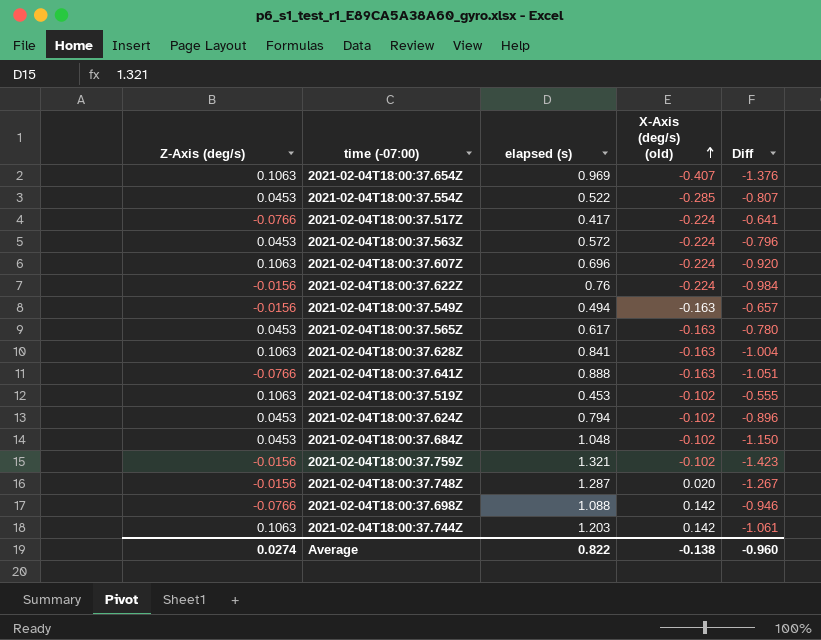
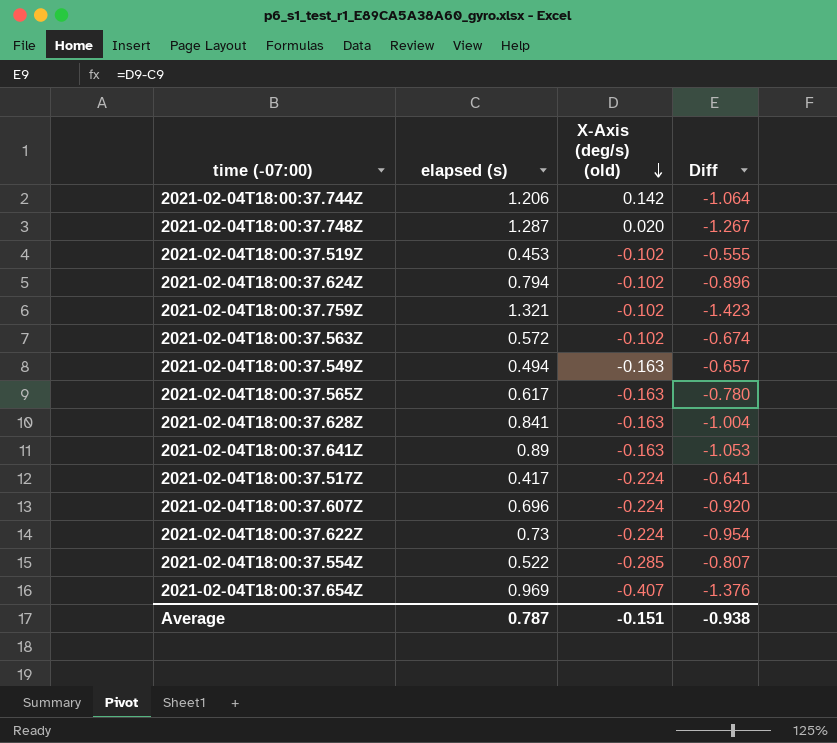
row order: X-Axis (deg/s) (old) ascending -> X-Axis (deg/s) (old) descending
column Z-Axis (deg/s) | position: 1 -> none
row 2021-02-04T18:00:37.684Z: 0.0453 | 1.048 | -0.102 | -1.150 -> none
row 2021-02-04T18:00:37.698Z: -0.0766 | 1.088 | 0.142 | -0.946 -> none
2021-02-04T18:00:37.744Z | elapsed (s): 1.203 -> 1.206
2021-02-04T18:00:37.744Z | Diff: -1.061 -> -1.064
2021-02-04T18:00:37.563Z | X-Axis (deg/s) (old): -0.224 -> -0.102
2021-02-04T18:00:37.563Z | Diff: -0.796 -> -0.674
2021-02-04T18:00:37.641Z | elapsed (s): 0.888 -> 0.89
2021-02-04T18:00:37.641Z | Diff: -1.051 -> -1.053
2021-02-04T18:00:37.622Z | elapsed (s): 0.76 -> 0.73
2021-02-04T18:00:37.622Z | Diff: -0.984 -> -0.954
Average | elapsed (s): 0.822 -> 0.787
Average | X-Axis (deg/s) (old): -0.138 -> -0.151
Average | Diff: -0.960 -> -0.938

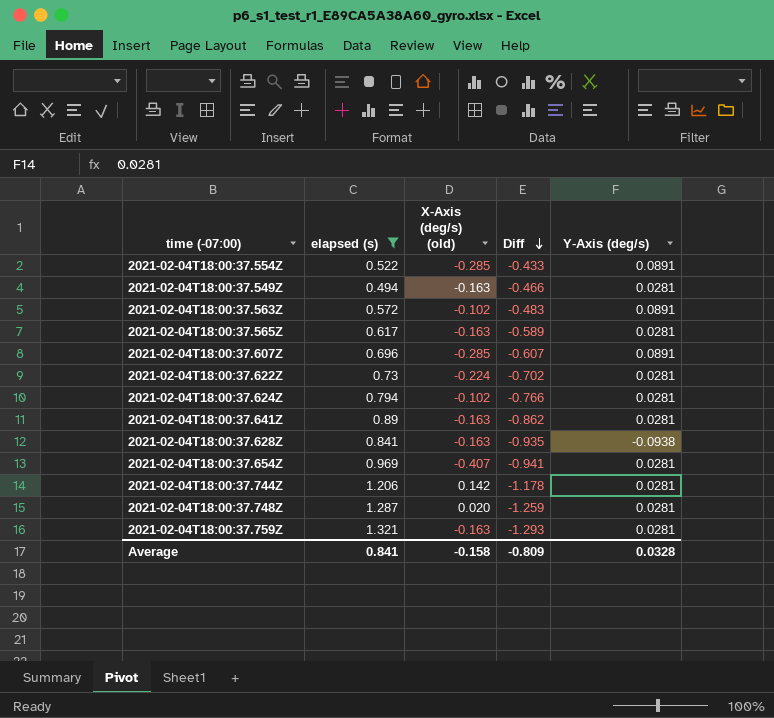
filter: none -> elapsed (s) >= 0.494
row order: X-Axis (deg/s) (old) descending -> Diff descending
column Diff | formula: [X-Axis (deg/s) (old)] - [elapsed (s)] -> [Y-Axis (deg/s)] - [elapsed (s)]
column Y-Axis (deg/s) | position: none -> 5
2021-02-04T18:00:37.607Z | X-Axis (deg/s) (old): -0.224 -> -0.285
2021-02-04T18:00:37.759Z | X-Axis (deg/s) (old): -0.102 -> -0.163
Average | elapsed (s): 0.787 -> 0.841
Average | X-Axis (deg/s) (old): -0.151 -> -0.158
Average | Diff: -0.938 -> -0.809

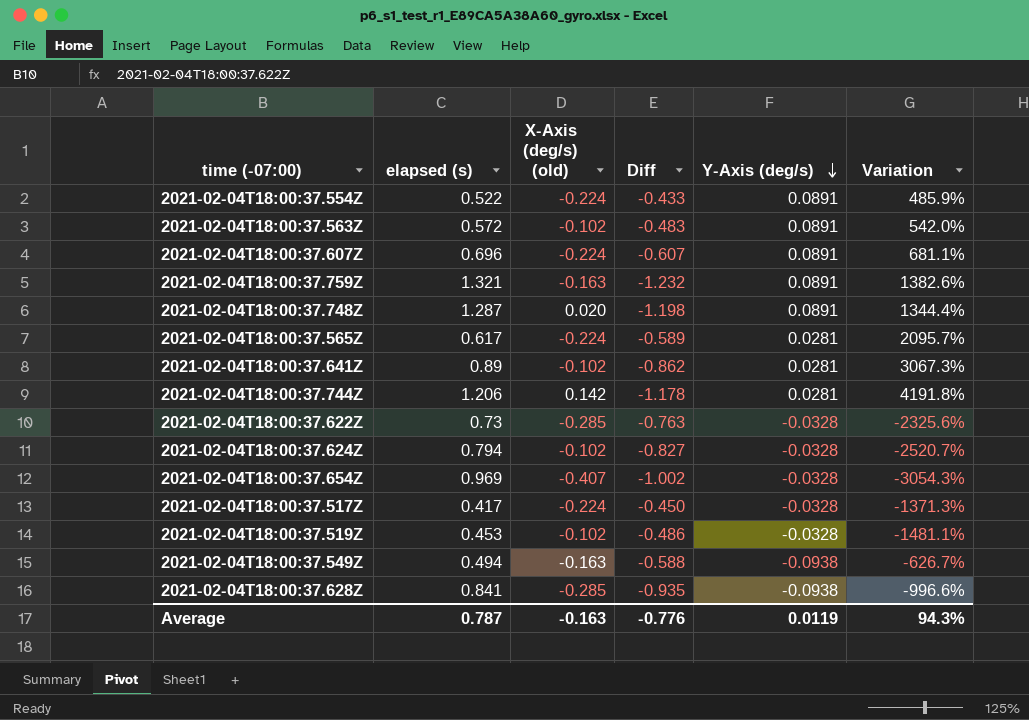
filter: elapsed (s) >= 0.494 -> none
row order: Diff descending -> Y-Axis (deg/s) descending
column Variation | formula: none -> ([elapsed (s)] - [Y-Axis (deg/s)]) / [Y-Axis (deg/s)]
2021-02-04T18:00:37.554Z | X-Axis (deg/s) (old): -0.285 -> -0.224
2021-02-04T18:00:37.607Z | X-Axis (deg/s) (old): -0.285 -> -0.224
2021-02-04T18:00:37.759Z | Diff: -1.293 -> -1.232
2021-02-04T18:00:37.759Z | Y-Axis (deg/s): 0.0281 -> 0.0891
2021-02-04T18:00:37.748Z | Diff: -1.259 -> -1.198
2021-02-04T18:00:37.748Z | Y-Axis (deg/s): 0.0281 -> 0.0891
2021-02-04T18:00:37.565Z | X-Axis (deg/s) (old): -0.163 -> -0.224
2021-02-04T18:00:37.641Z | X-Axis (deg/s) (old): -0.163 -> -0.102
2021-02-04T18:00:37.622Z | X-Axis (deg/s) (old): -0.224 -> -0.285
2021-02-04T18:00:37.622Z | Diff: -0.702 -> -0.763
2021-02-04T18:00:37.622Z | Y-Axis (deg/s): 0.0281 -> -0.0328
2021-02-04T18:00:37.624Z | Diff: -0.766 -> -0.827
2021-02-04T18:00:37.624Z | Y-Axis (deg/s): 0.0281 -> -0.0328
2021-02-04T18:00:37.654Z | Diff: -0.941 -> -1.002
2021-02-04T18:00:37.654Z | Y-Axis (deg/s): 0.0281 -> -0.0328
2021-02-04T18:00:37.549Z | Diff: -0.466 -> -0.588
2021-02-04T18:00:37.549Z | Y-Axis (deg/s): 0.0281 -> -0.0938
2021-02-04T18:00:37.628Z | X-Axis (deg/s) (old): -0.163 -> -0.285
Average | elapsed (s): 0.841 -> 0.787
Average | X-Axis (deg/s) (old): -0.158 -> -0.163
Average | Diff: -0.809 -> -0.776
Average | Y-Axis (deg/s): 0.0328 -> 0.0119

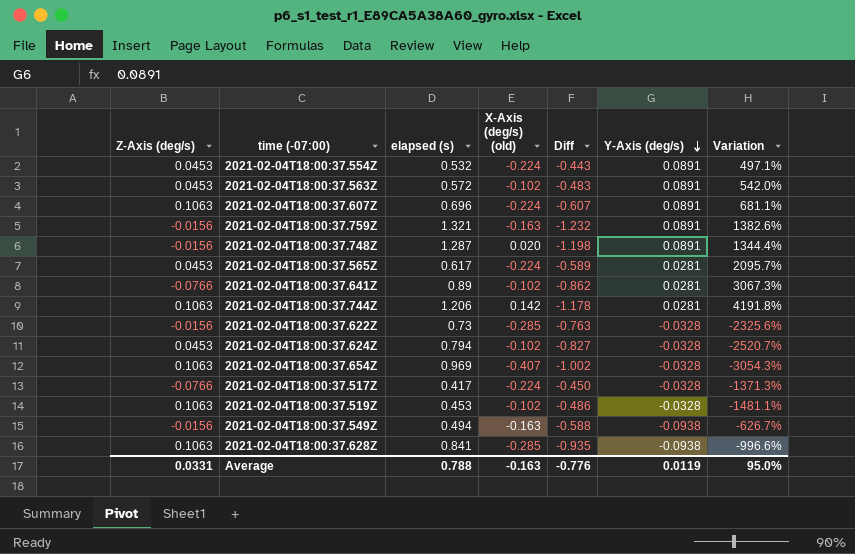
column Z-Axis (deg/s) | position: none -> 1
2021-02-04T18:00:37.554Z | elapsed (s): 0.522 -> 0.532
2021-02-04T18:00:37.554Z | Diff: -0.433 -> -0.443
2021-02-04T18:00:37.554Z | Variation: 485.9% -> 497.1%
Average | elapsed (s): 0.787 -> 0.788
Average | Variation: 94.3% -> 95.0%

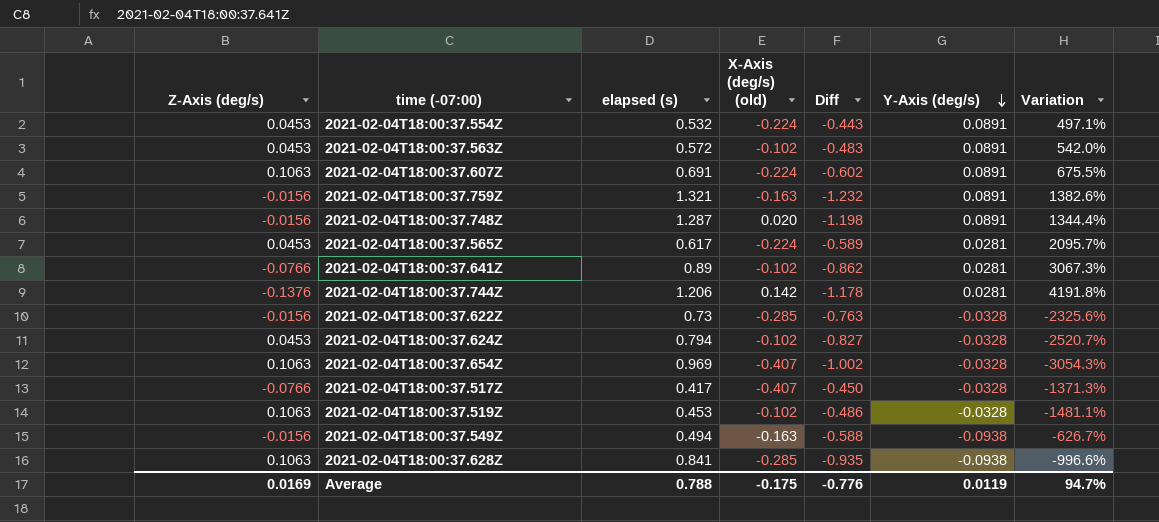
2021-02-04T18:00:37.607Z | elapsed (s): 0.696 -> 0.691
2021-02-04T18:00:37.607Z | Diff: -0.607 -> -0.602
2021-02-04T18:00:37.607Z | Variation: 681.1% -> 675.5%
2021-02-04T18:00:37.744Z | Z-Axis (deg/s): 0.1063 -> -0.1376
2021-02-04T18:00:37.517Z | X-Axis (deg/s) (old): -0.224 -> -0.407
Average | Z-Axis (deg/s): 0.0331 -> 0.0169
Average | X-Axis (deg/s) (old): -0.163 -> -0.175
Average | Variation: 95.0% -> 94.7%

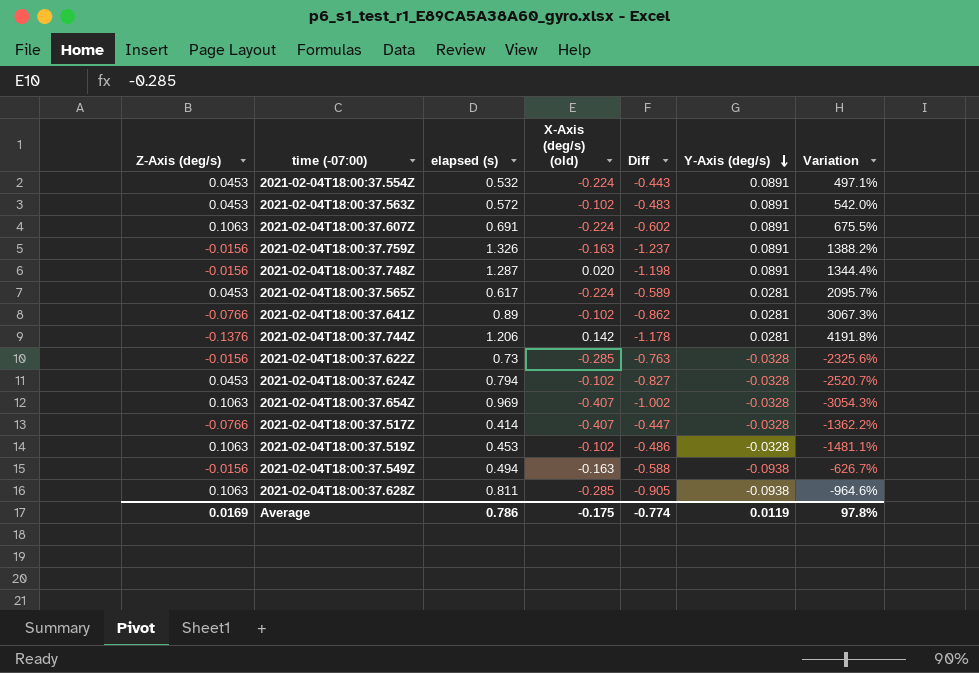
2021-02-04T18:00:37.759Z | elapsed (s): 1.321 -> 1.326
2021-02-04T18:00:37.759Z | Diff: -1.232 -> -1.237
2021-02-04T18:00:37.759Z | Variation: 1382.6% -> 1388.2%
2021-02-04T18:00:37.517Z | elapsed (s): 0.417 -> 0.414
2021-02-04T18:00:37.517Z | Diff: -0.450 -> -0.447
2021-02-04T18:00:37.517Z | Variation: -1371.3% -> -1362.2%
2021-02-04T18:00:37.628Z | elapsed (s): 0.841 -> 0.811
2021-02-04T18:00:37.628Z | Diff: -0.935 -> -0.905
2021-02-04T18:00:37.628Z | Variation: -996.6% -> -964.6%
Average | elapsed (s): 0.788 -> 0.786
Average | Diff: -0.776 -> -0.774
Average | Variation: 94.7% -> 97.8%

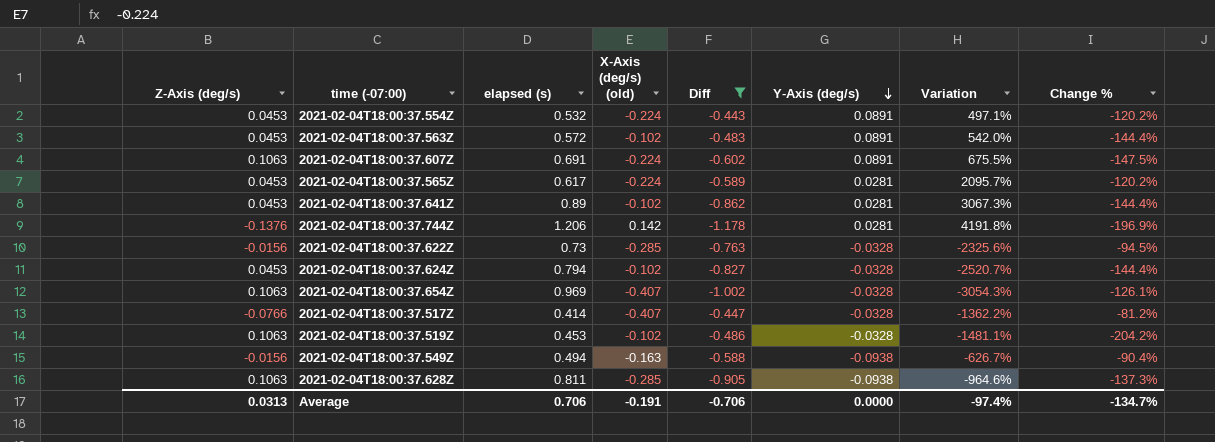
filter: none -> Diff >= -1.178
column Change % | formula: none -> ([Z-Axis (deg/s)] - [X-Axis (deg/s) (old)]) / [X-Axis (deg/s) (old)]
2021-02-04T18:00:37.641Z | Z-Axis (deg/s): -0.0766 -> 0.0453
Average | Z-Axis (deg/s): 0.0169 -> 0.0313
Average | elapsed (s): 0.786 -> 0.706
Average | X-Axis (deg/s) (old): -0.175 -> -0.191
Average | Diff: -0.774 -> -0.706
Average | Y-Axis (deg/s): 0.0119 -> 0.0000
Average | Variation: 97.8% -> -97.4%

